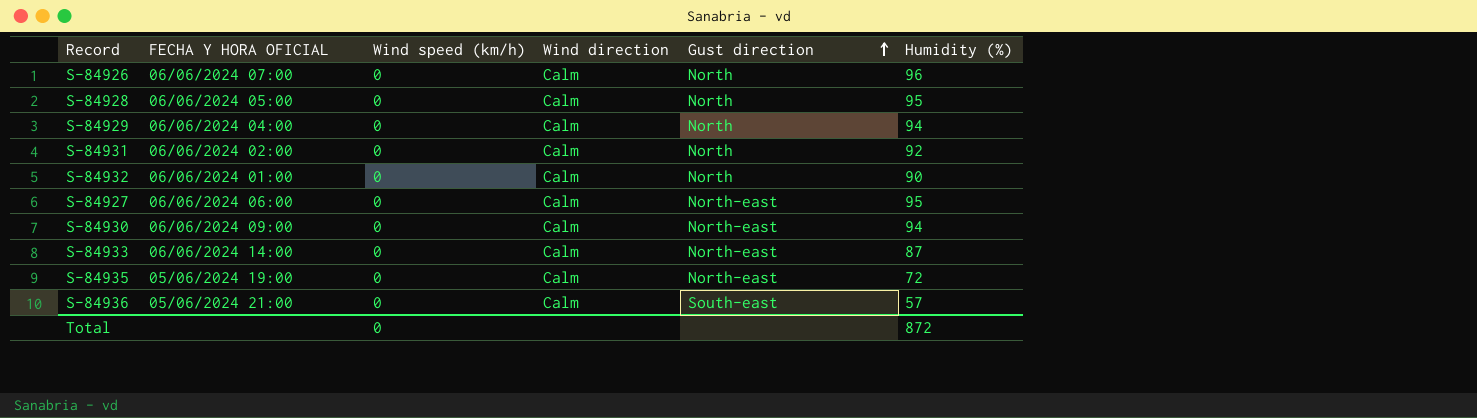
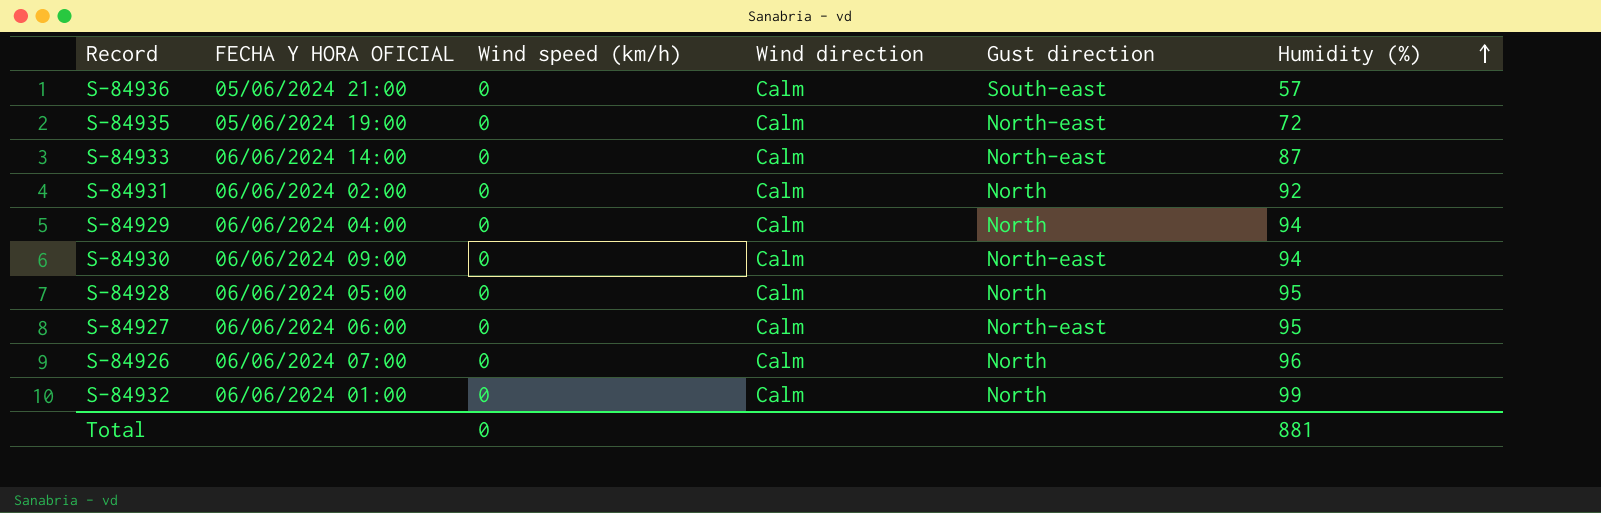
row order: Gust direction ascending -> Humidity (%) ascending
S-84932 | Humidity (%): 90 -> 99
Total | Humidity (%): 872 -> 881

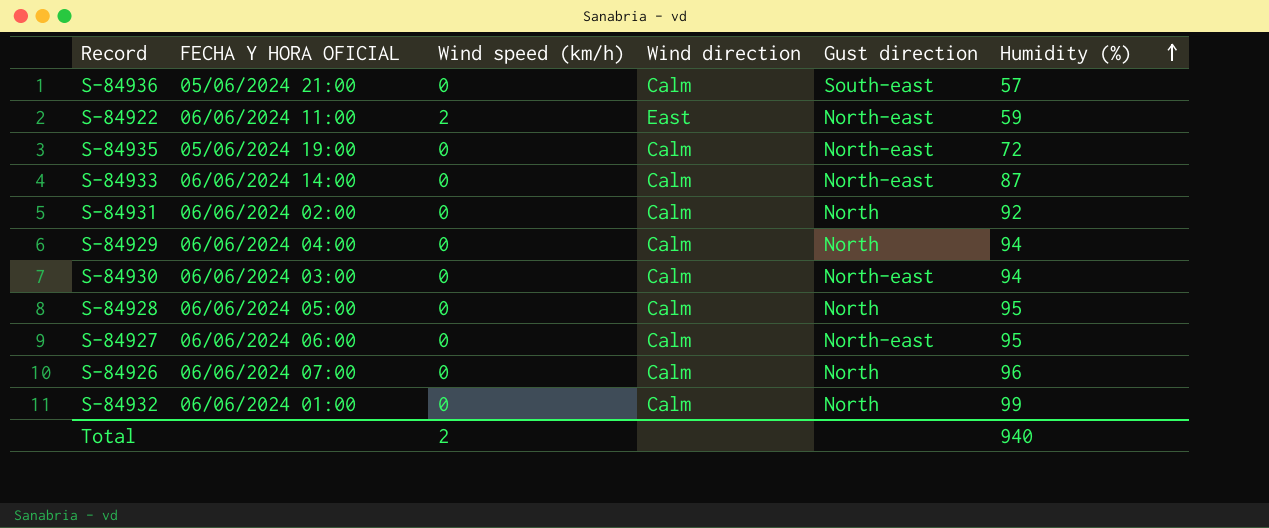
row S-84922: none -> 06/06/2024 11:00 | 2 | East | North-east | 59
S-84930 | FECHA Y HORA OFICIAL: 06/06/2024 09:00 -> 06/06/2024 03:00
Total | Wind speed (km/h): 0 -> 2
Total | Humidity (%): 881 -> 940

